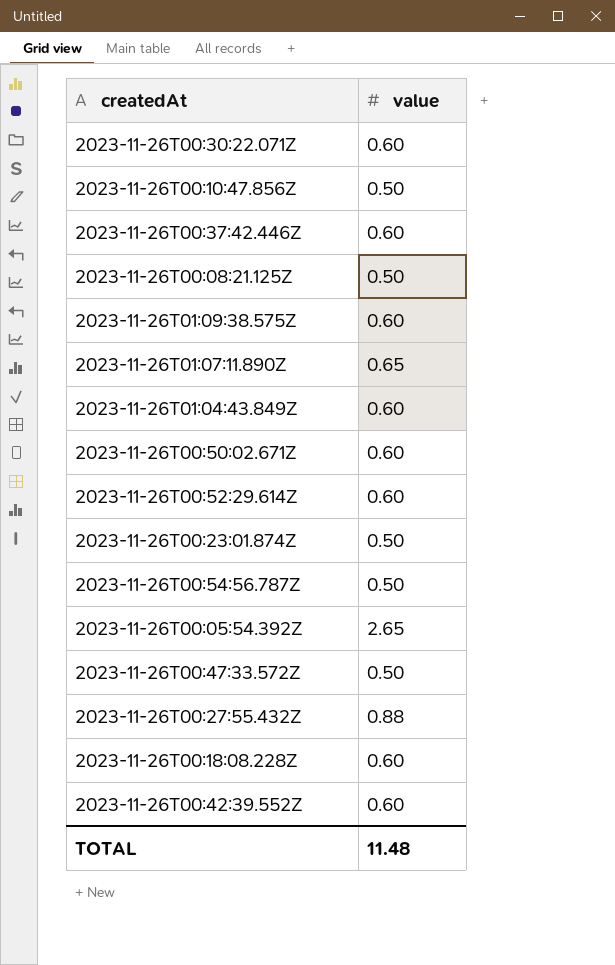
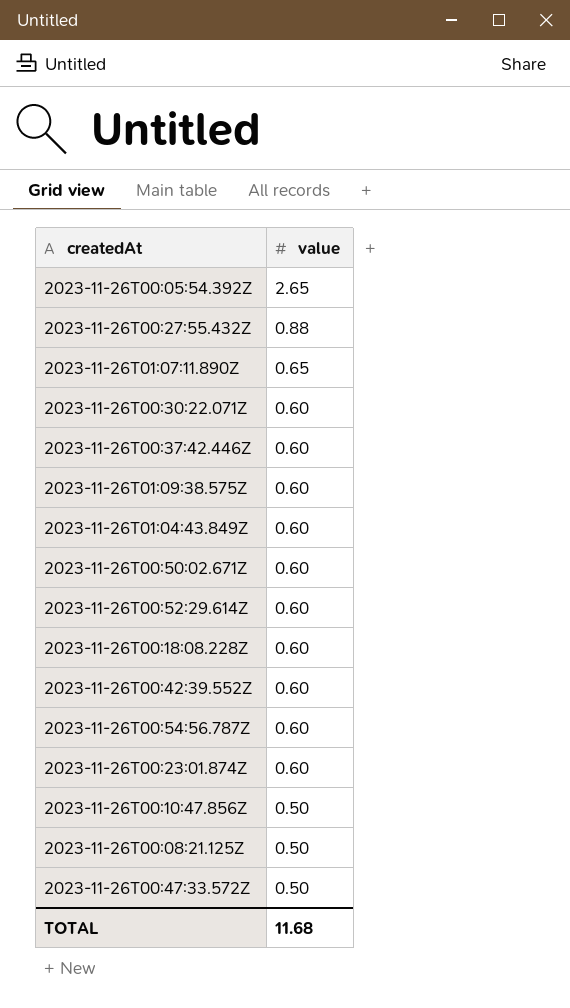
row order: none -> value descending
2023-11-26T00:54:56.787Z | value: 0.50 -> 0.60
2023-11-26T00:23:01.874Z | value: 0.50 -> 0.60
TOTAL | value: 11.48 -> 11.68

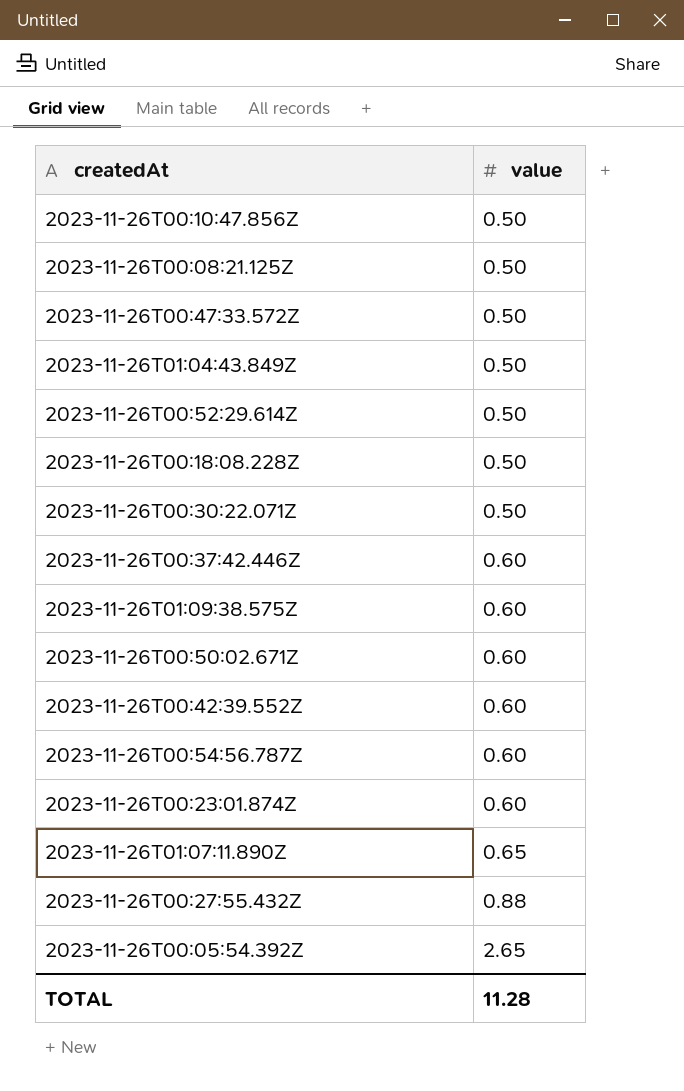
row order: value descending -> value ascending
2023-11-26T01:04:43.849Z | value: 0.60 -> 0.50
2023-11-26T00:52:29.614Z | value: 0.60 -> 0.50
2023-11-26T00:18:08.228Z | value: 0.60 -> 0.50
2023-11-26T00:30:22.071Z | value: 0.60 -> 0.50
TOTAL | value: 11.68 -> 11.28

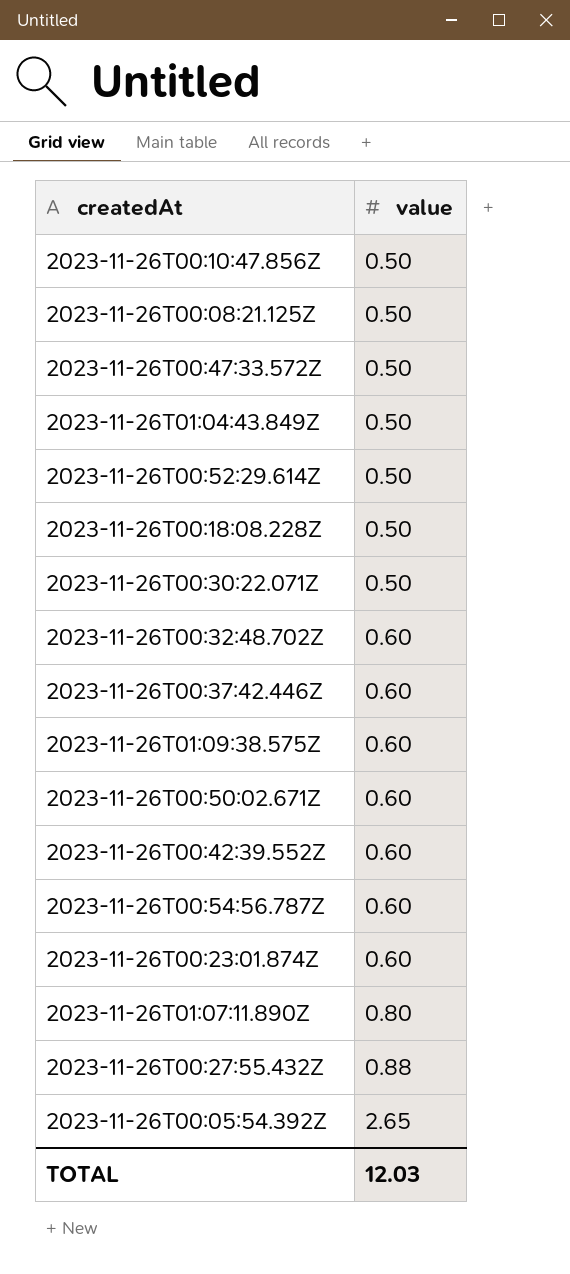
row 2023-11-26T00:32:48.702Z: none -> 0.60
2023-11-26T01:07:11.890Z | value: 0.65 -> 0.80
TOTAL | value: 11.28 -> 12.03

